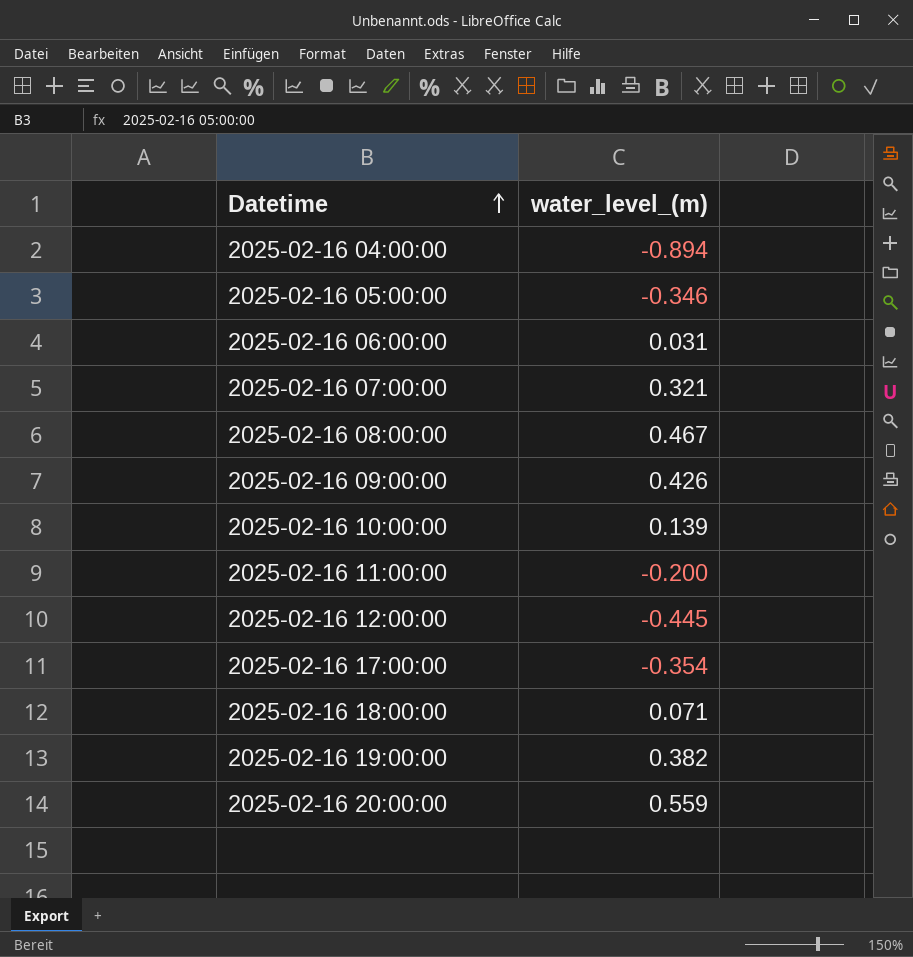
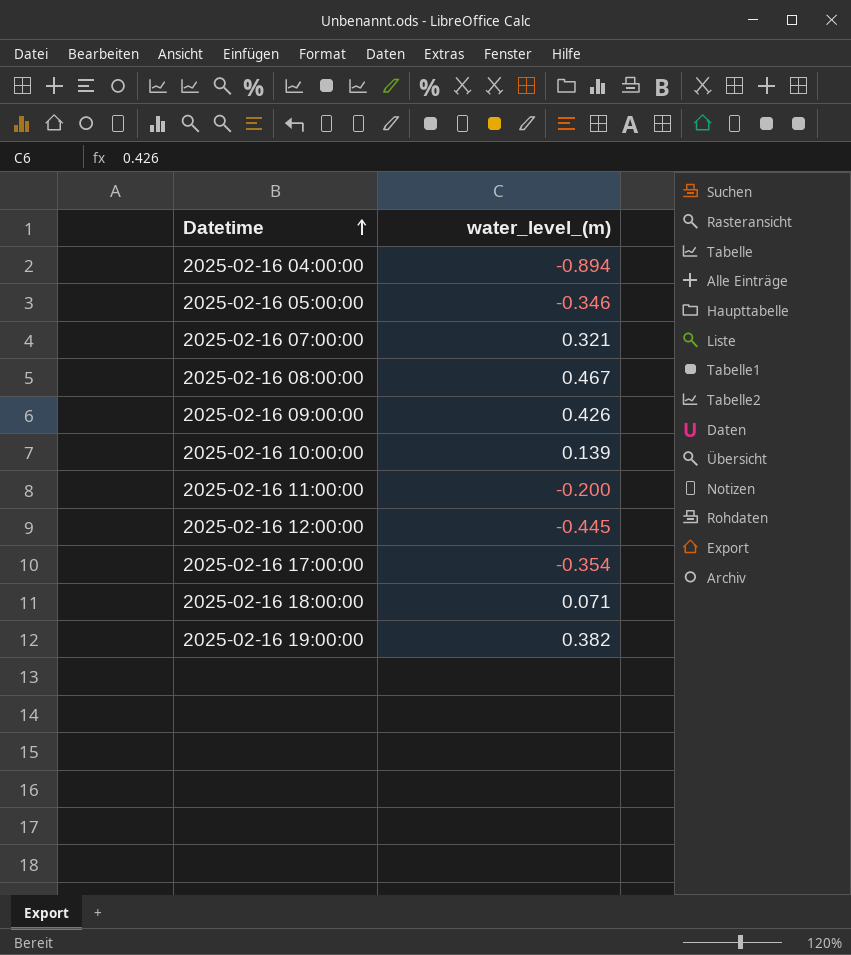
row 2025-02-16 06:00:00: 0.031 -> none
row 2025-02-16 20:00:00: 0.559 -> none

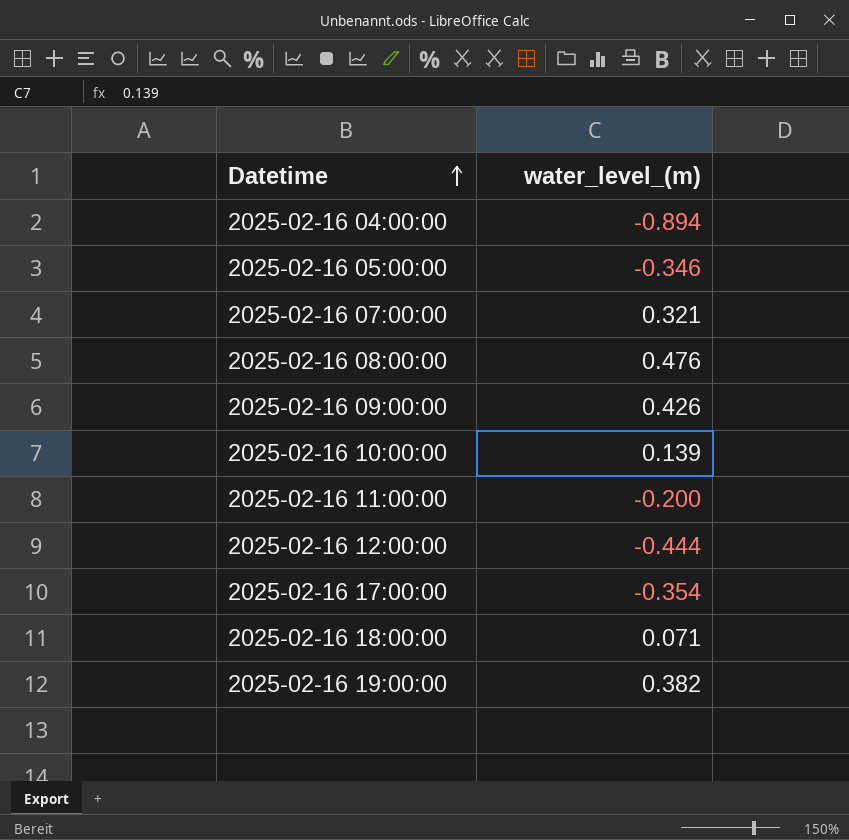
2025-02-16 08:00:00 | water_level_(m): 0.467 -> 0.476
2025-02-16 12:00:00 | water_level_(m): -0.445 -> -0.444

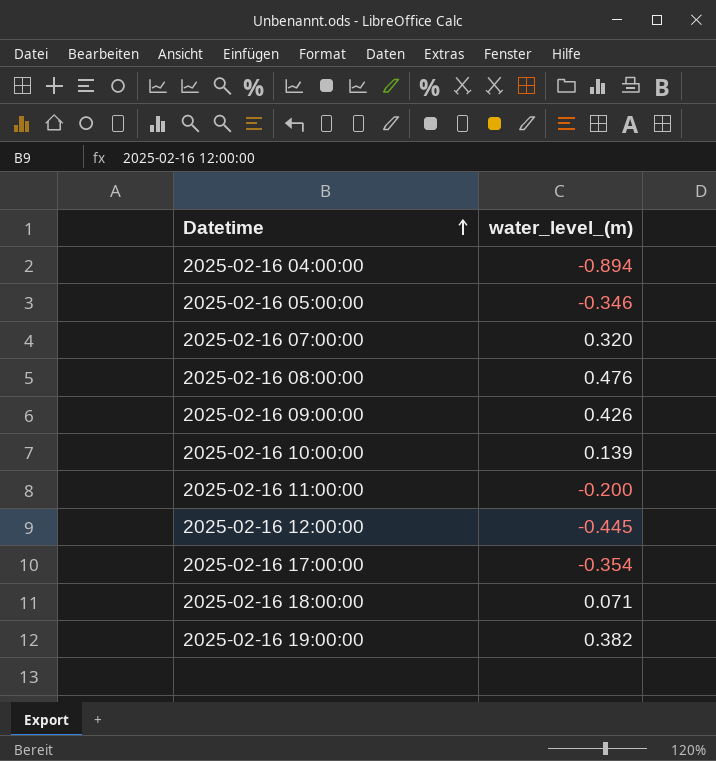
2025-02-16 07:00:00 | water_level_(m): 0.321 -> 0.320
2025-02-16 12:00:00 | water_level_(m): -0.444 -> -0.445

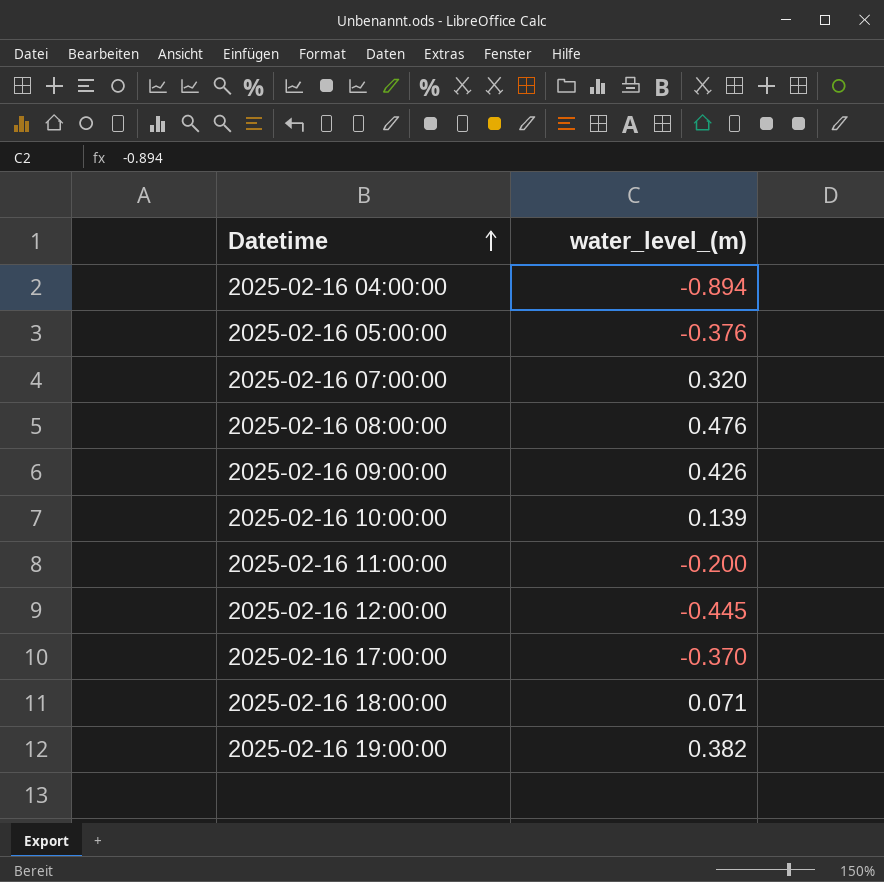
2025-02-16 05:00:00 | water_level_(m): -0.346 -> -0.376
2025-02-16 17:00:00 | water_level_(m): -0.354 -> -0.370

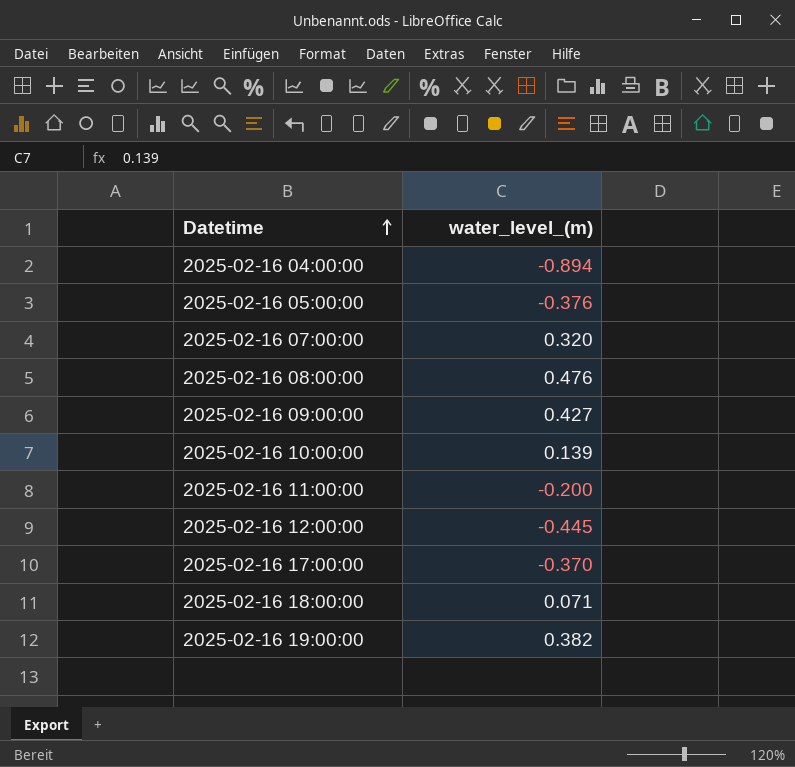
2025-02-16 09:00:00 | water_level_(m): 0.426 -> 0.427

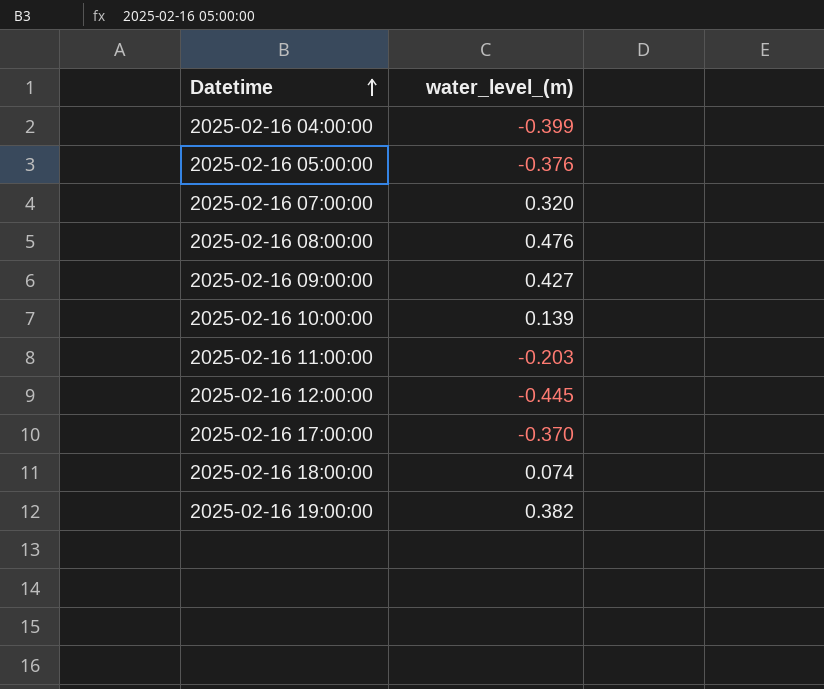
2025-02-16 04:00:00 | water_level_(m): -0.894 -> -0.399
2025-02-16 11:00:00 | water_level_(m): -0.200 -> -0.203
2025-02-16 18:00:00 | water_level_(m): 0.071 -> 0.074

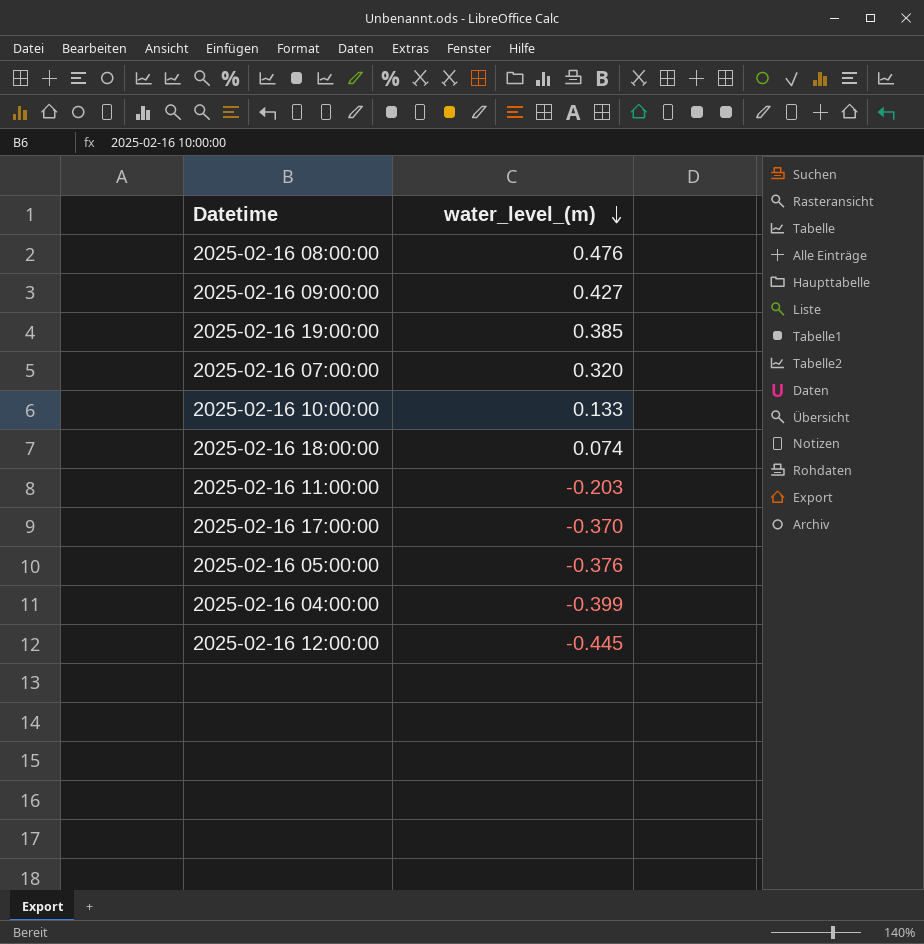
row order: Datetime ascending -> water_level_(m) descending
2025-02-16 19:00:00 | water_level_(m): 0.382 -> 0.385
2025-02-16 10:00:00 | water_level_(m): 0.139 -> 0.133

